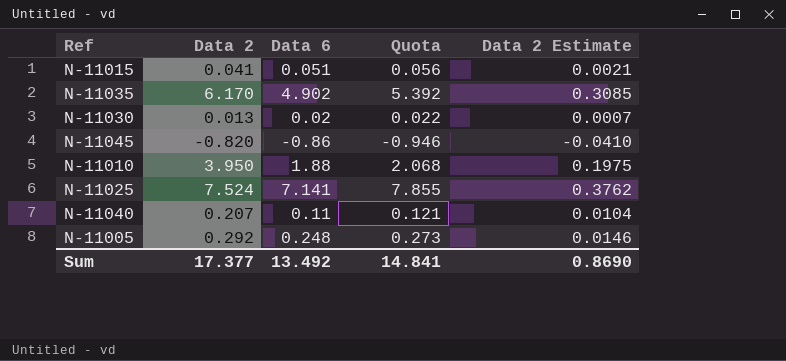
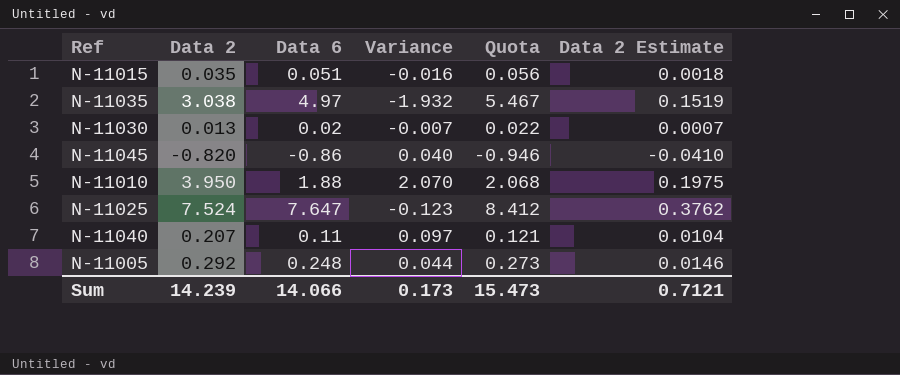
column Variance | formula: none -> [Data 2] - [Data 6]
N-11015 | Data 2: 0.041 -> 0.035
N-11015 | Data 2 Estimate: 0.0021 -> 0.0018
N-11035 | Data 2: 6.170 -> 3.038
N-11035 | Data 6: 4.902 -> 4.97
N-11035 | Quota: 5.392 -> 5.467
N-11035 | Data 2 Estimate: 0.3085 -> 0.1519
N-11025 | Data 6: 7.141 -> 7.647
N-11025 | Quota: 7.855 -> 8.412
Sum | Data 2: 17.377 -> 14.239
Sum | Data 6: 13.492 -> 14.066
Sum | Quota: 14.841 -> 15.473
Sum | Data 2 Estimate: 0.8690 -> 0.7121

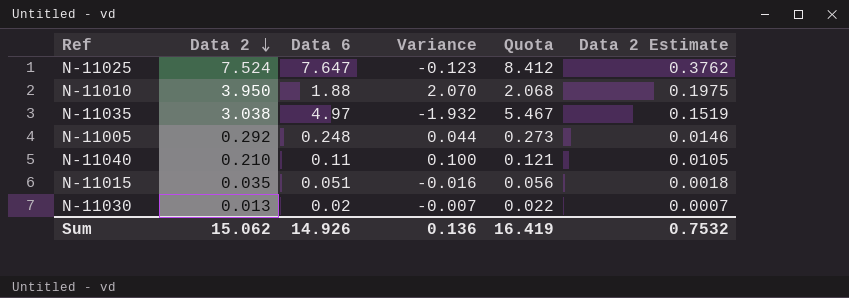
row order: none -> Data 2 descending
row N-11045: -0.820 | -0.86 | 0.040 | -0.946 | -0.0410 -> none
N-11040 | Data 2: 0.207 -> 0.210
N-11040 | Variance: 0.097 -> 0.100
N-11040 | Data 2 Estimate: 0.0104 -> 0.0105
Sum | Data 2: 14.239 -> 15.062
Sum | Data 6: 14.066 -> 14.926
Sum | Variance: 0.173 -> 0.136
Sum | Quota: 15.473 -> 16.419
Sum | Data 2 Estimate: 0.7121 -> 0.7532

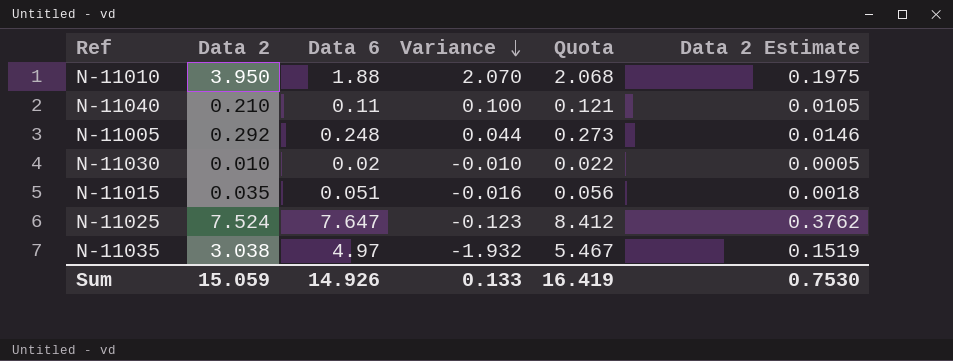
row order: Data 2 descending -> Variance descending
N-11030 | Data 2: 0.013 -> 0.010
N-11030 | Variance: -0.007 -> -0.010
N-11030 | Data 2 Estimate: 0.0007 -> 0.0005
Sum | Data 2: 15.062 -> 15.059
Sum | Variance: 0.136 -> 0.133
Sum | Data 2 Estimate: 0.7532 -> 0.7530

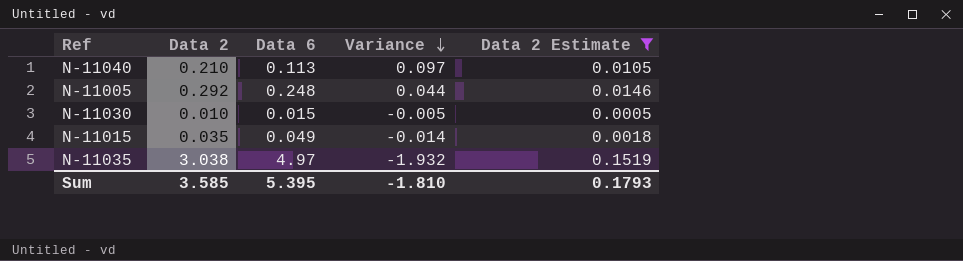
filter: none -> Data 2 Estimate <= 0.1519
column Quota | formula: [Data 6] * 1.1 -> none
N-11040 | Data 6: 0.11 -> 0.113
N-11040 | Variance: 0.100 -> 0.097
N-11030 | Data 6: 0.02 -> 0.015
N-11030 | Variance: -0.010 -> -0.005
N-11015 | Data 6: 0.051 -> 0.049
N-11015 | Variance: -0.016 -> -0.014
Sum | Data 2: 15.059 -> 3.585
Sum | Data 6: 14.926 -> 5.395
Sum | Variance: 0.133 -> -1.810
Sum | Data 2 Estimate: 0.7530 -> 0.1793

